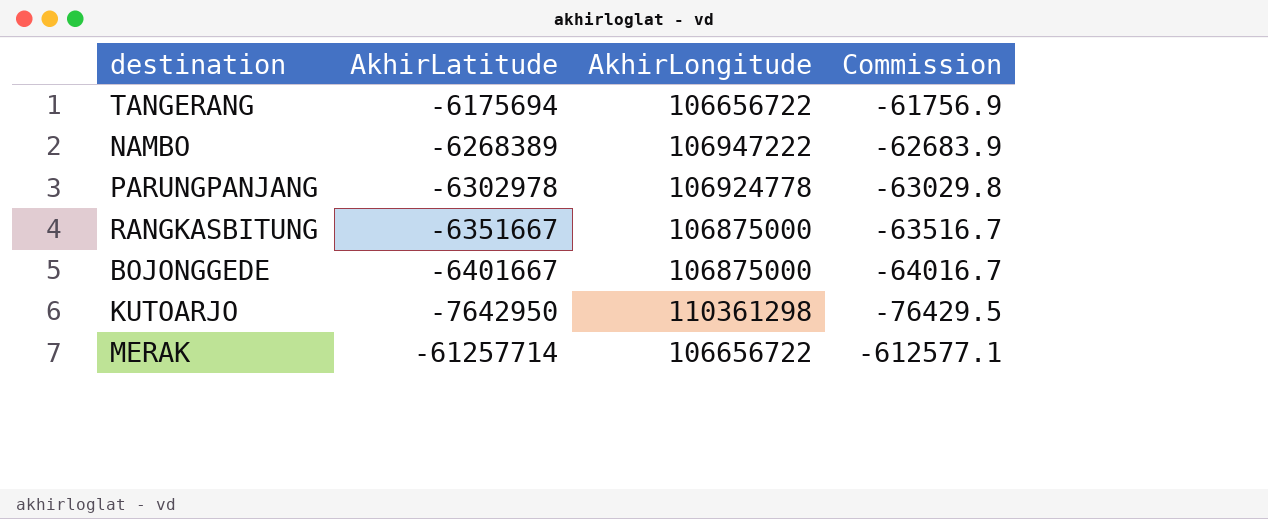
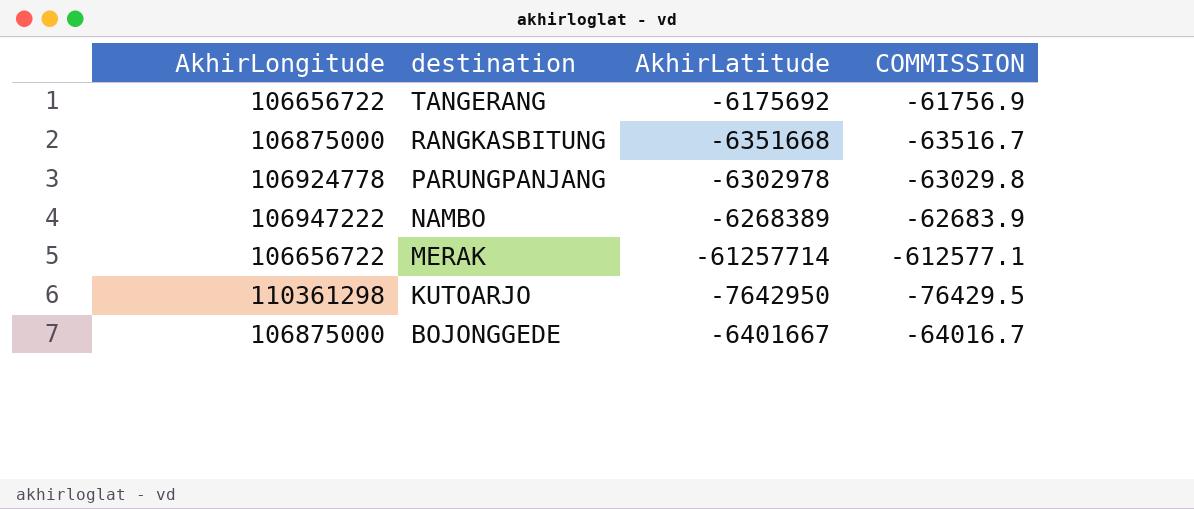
row order: AkhirLatitude descending -> destination descending
column AkhirLongitude | position: 3 -> 1
column name: Commission -> COMMISSION
TANGERANG | AkhirLatitude: -6175694 -> -6175692
RANGKASBITUNG | AkhirLatitude: -6351667 -> -6351668

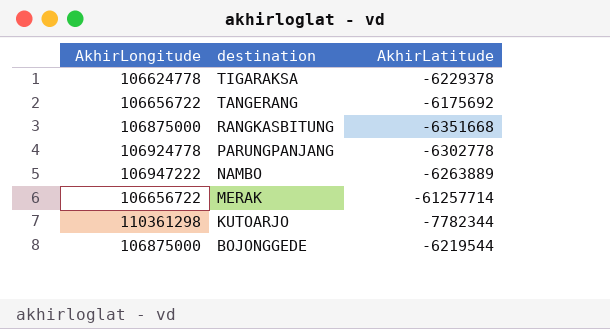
column COMMISSION | formula: [AkhirLatitude] * 0.01 -> none
row TIGARAKSA: none -> 106624778 | -6229378
PARUNGPANJANG | AkhirLatitude: -6302978 -> -6302778
NAMBO | AkhirLatitude: -6268389 -> -6263889
KUTOARJO | AkhirLatitude: -7642950 -> -7782344
BOJONGGEDE | AkhirLatitude: -6401667 -> -6219544

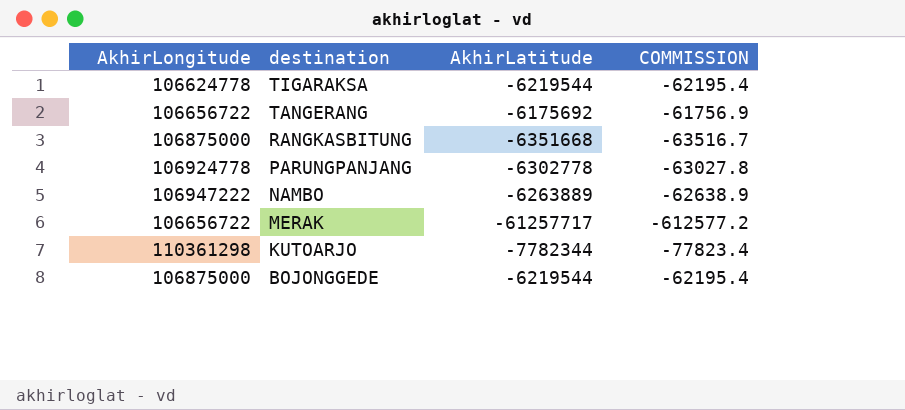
column COMMISSION | formula: none -> [AkhirLatitude] * 0.01
TIGARAKSA | AkhirLatitude: -6229378 -> -6219544
MERAK | AkhirLatitude: -61257714 -> -61257717

